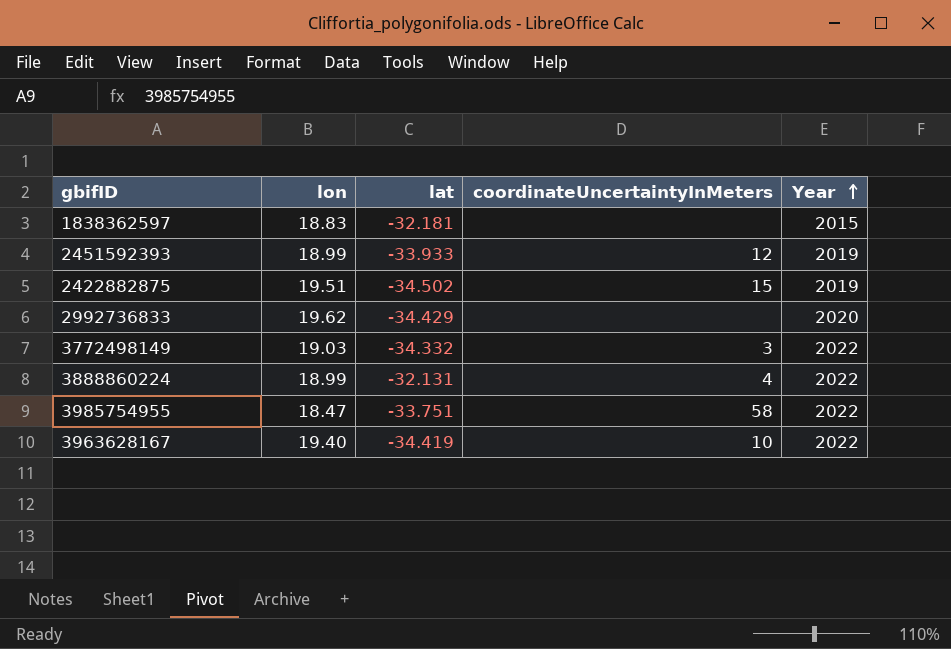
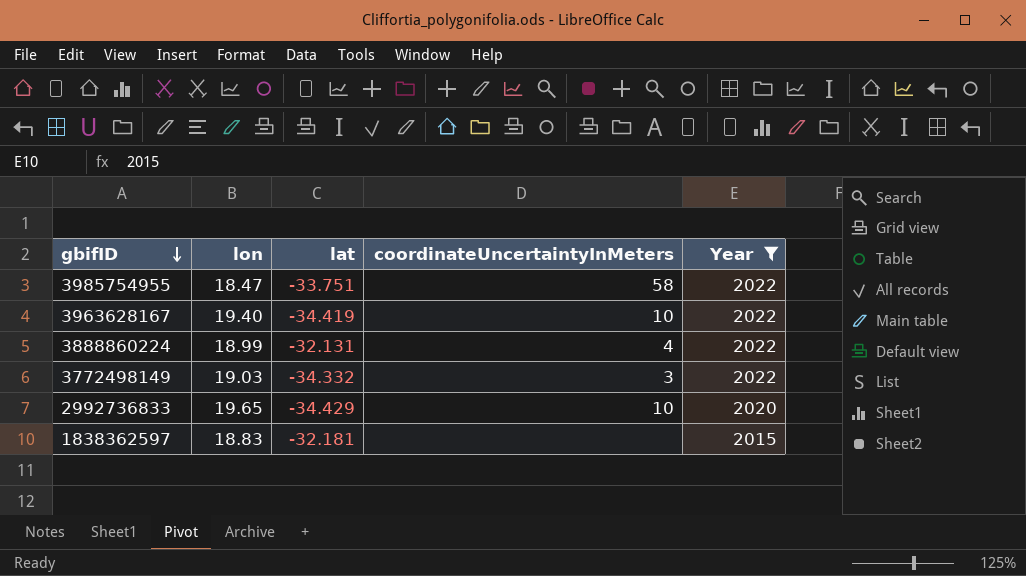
filter: none -> Year != 2019
row order: Year ascending -> gbifID descending
2992736833 | lon: 19.62 -> 19.65
2992736833 | coordinateUncertaintyInMeters: none -> 10

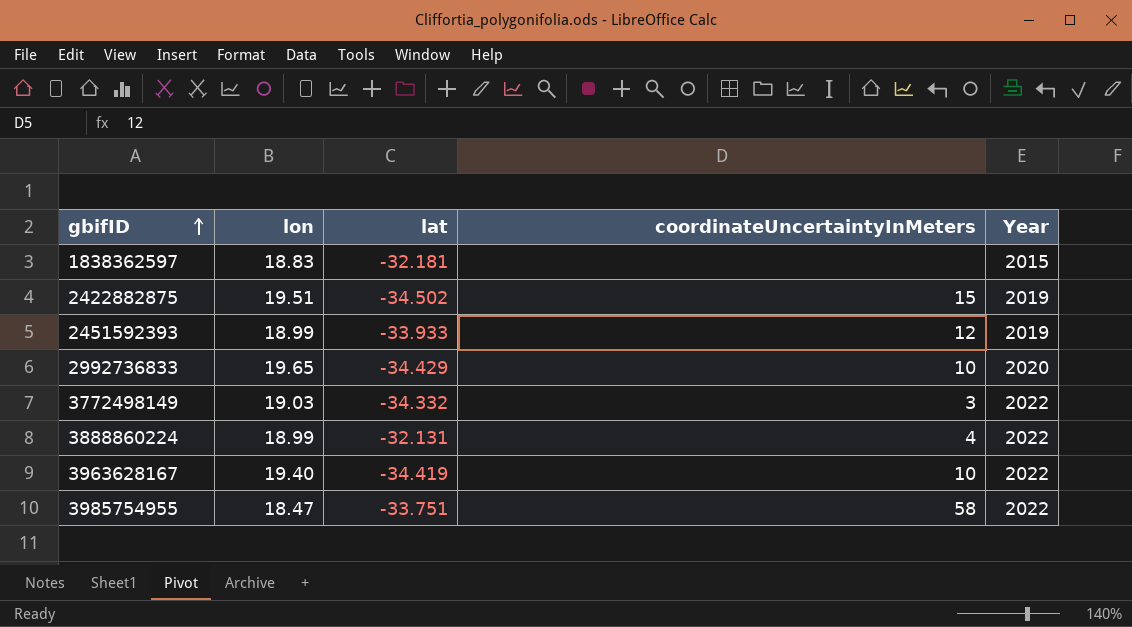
filter: Year != 2019 -> none
row order: gbifID descending -> gbifID ascending

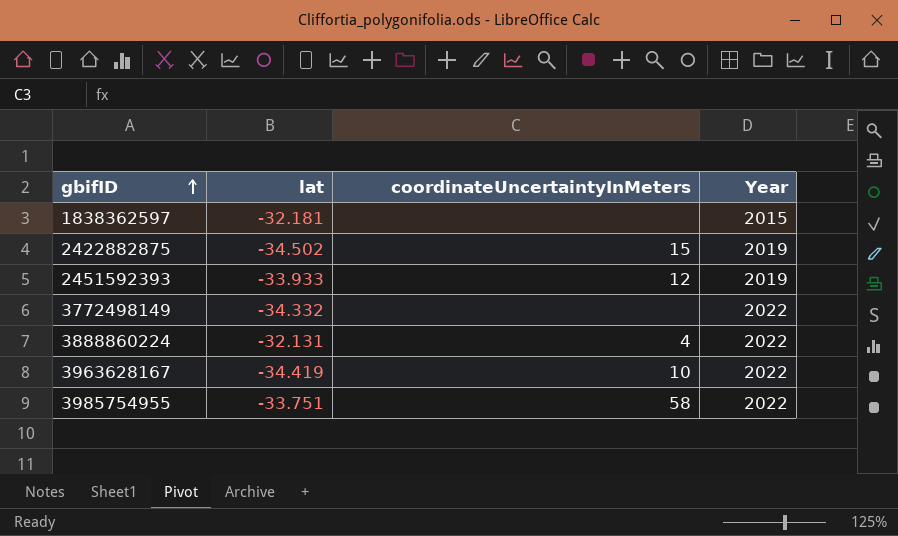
column lon | position: 2 -> none
row 2992736833: 19.65 | -34.429 | 10 | 2020 -> none
3772498149 | coordinateUncertaintyInMeters: 3 -> none

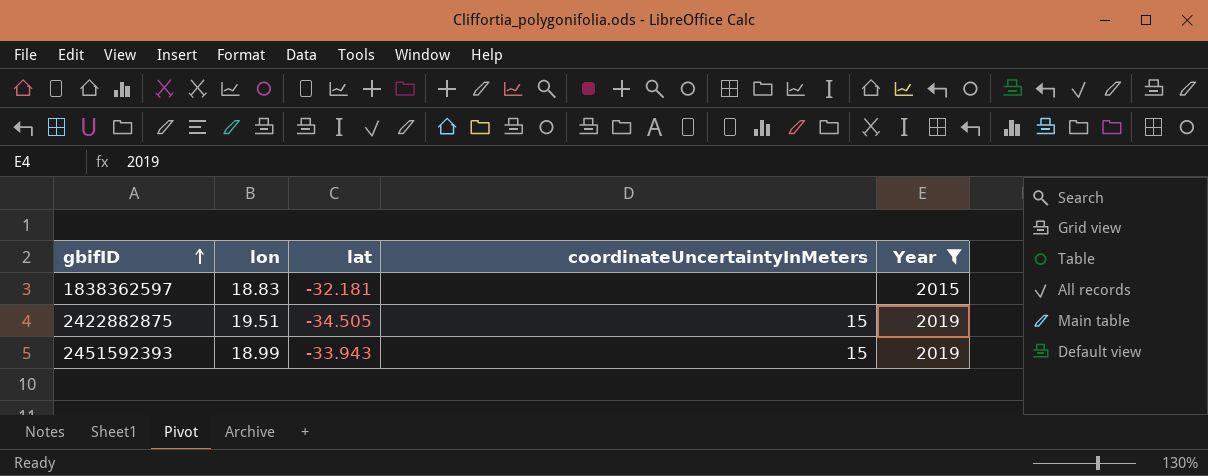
filter: none -> Year != 2022
column lon | position: none -> 2
2422882875 | lat: -34.502 -> -34.505
2451592393 | lat: -33.933 -> -33.943
2451592393 | coordinateUncertaintyInMeters: 12 -> 15

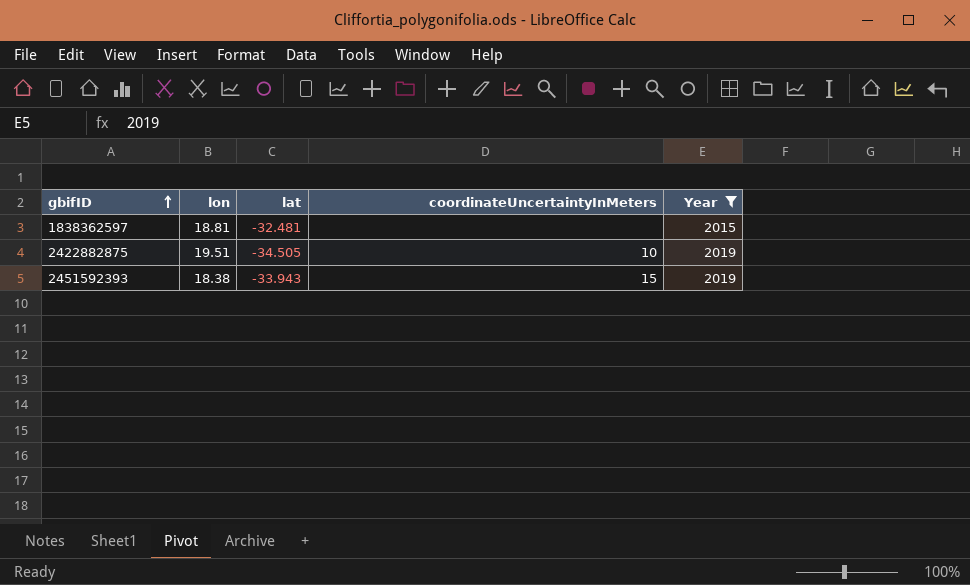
1838362597 | lon: 18.83 -> 18.81
1838362597 | lat: -32.181 -> -32.481
2422882875 | coordinateUncertaintyInMeters: 15 -> 10
2451592393 | lon: 18.99 -> 18.38

